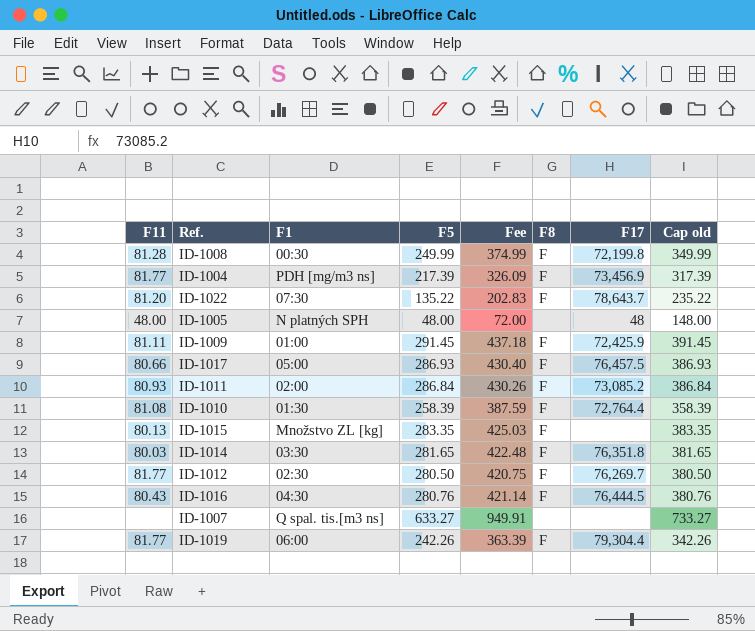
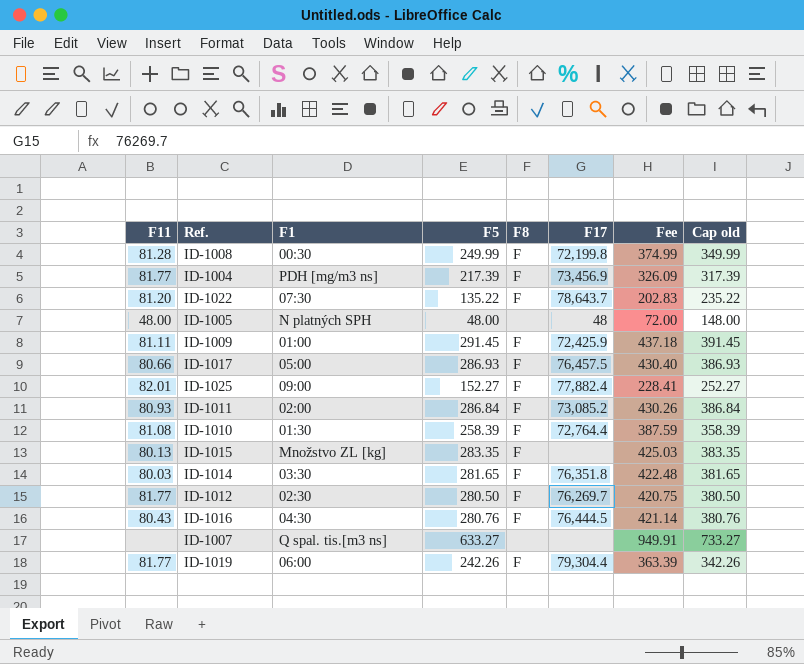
column Fee | position: 5 -> 7
row ID-1025: none -> 82.01 | 09:00 | 152.27 | F | 77,882.4 | 228.41 | 252.27

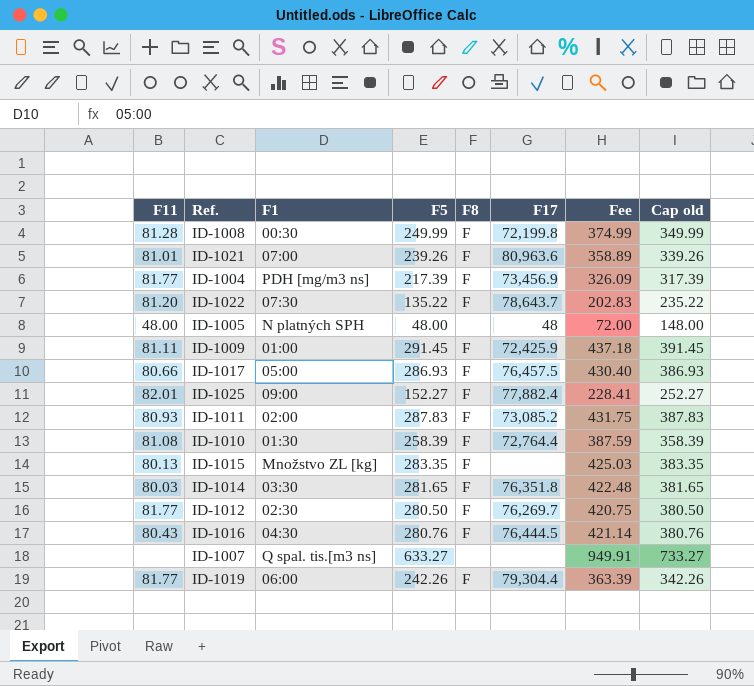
row ID-1021: none -> 81.01 | 07:00 | 239.26 | F | 80,963.6 | 358.89 | 339.26
ID-1011 | F5: 286.84 -> 287.83
ID-1011 | Fee: 430.26 -> 431.75
ID-1011 | Cap old: 386.84 -> 387.83

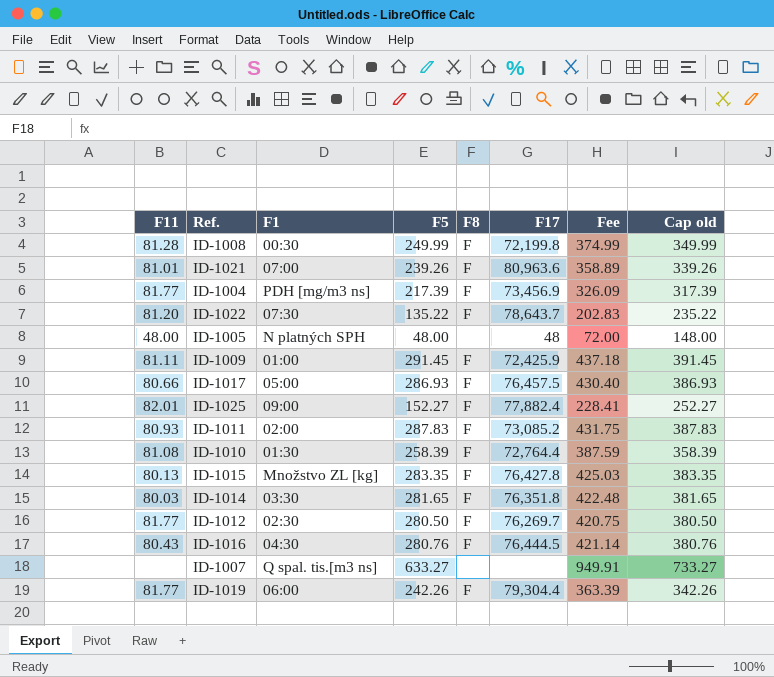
ID-1015 | F17: none -> 76,427.8

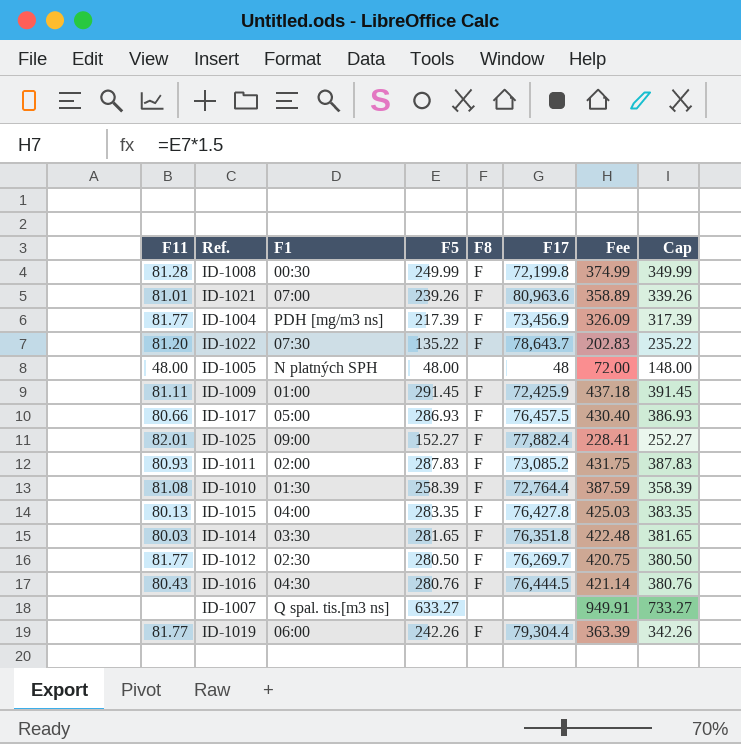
column name: Cap old -> Cap
ID-1015 | F1: Množstvo ZL [kg] -> 04:00

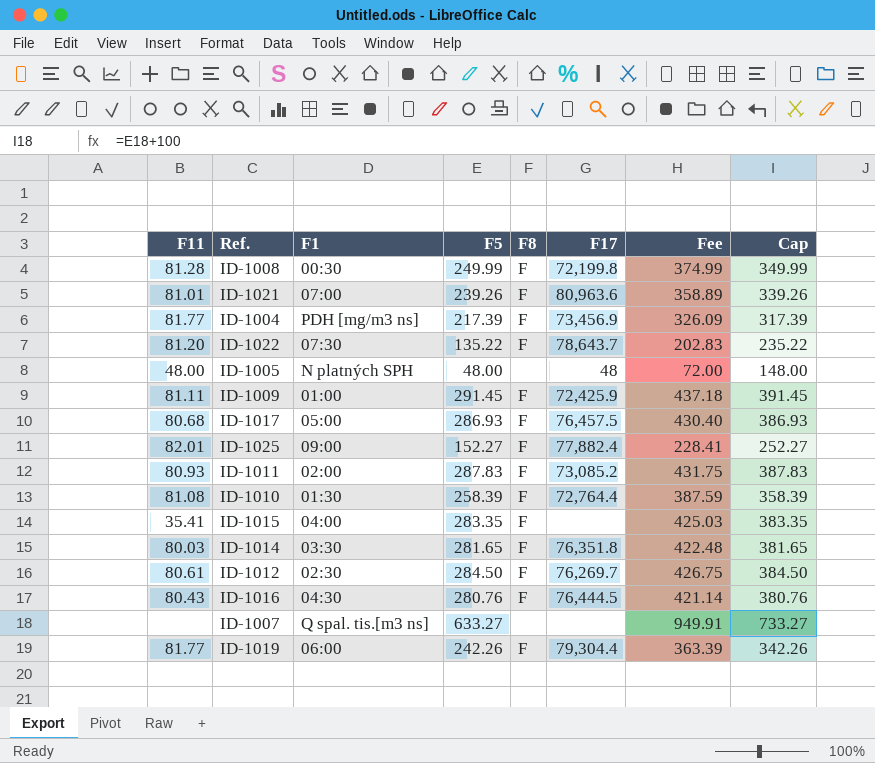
ID-1017 | F11: 80.66 -> 80.68
ID-1015 | F11: 80.13 -> 35.41
ID-1015 | F17: 76,427.8 -> none
ID-1012 | F11: 81.77 -> 80.61
ID-1012 | F5: 280.50 -> 284.50
ID-1012 | Fee: 420.75 -> 426.75
ID-1012 | Cap: 380.50 -> 384.50

